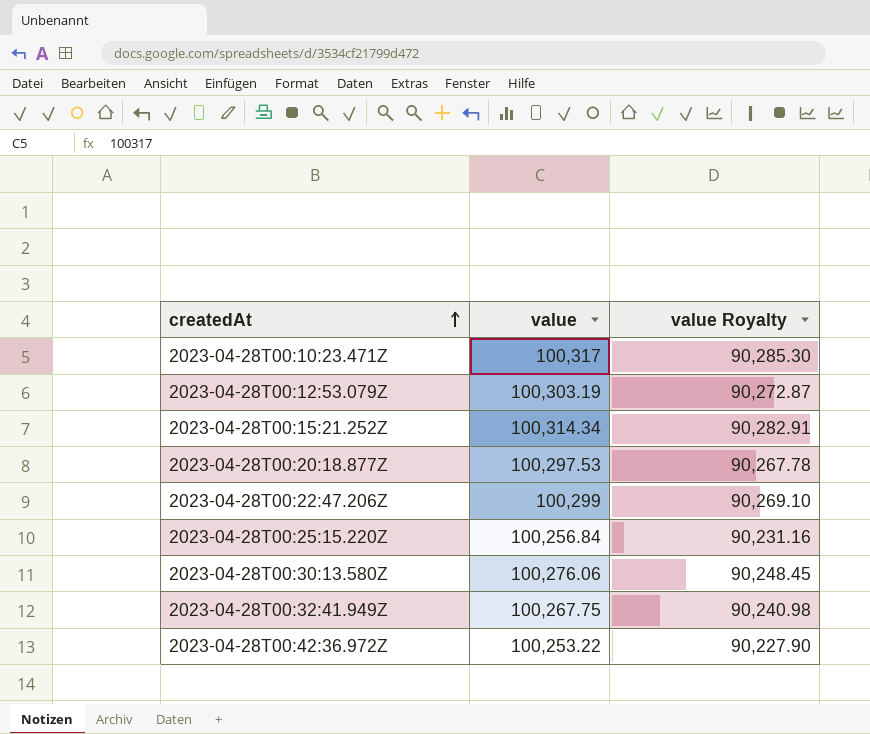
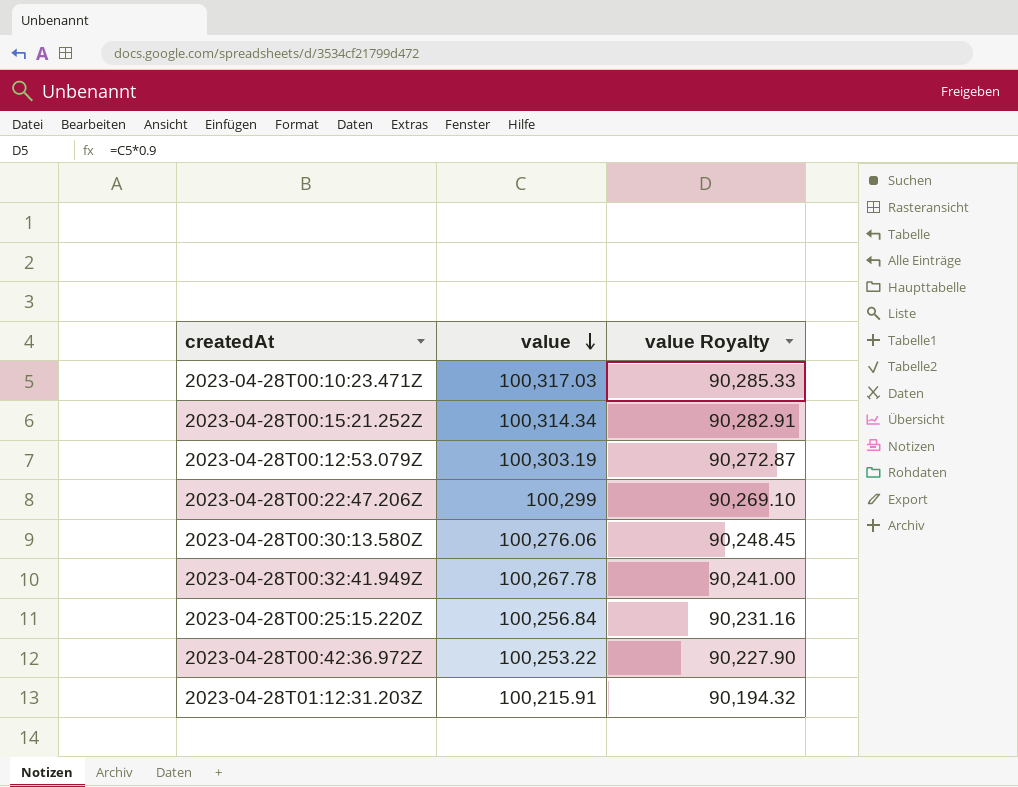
row order: createdAt ascending -> value descending
row 2023-04-28T00:20:18.877Z: 100,297.53 | 90,267.78 -> none
2023-04-28T00:10:23.471Z | value: 100,317 -> 100,317.03
2023-04-28T00:10:23.471Z | value Royalty: 90,285.30 -> 90,285.33
2023-04-28T00:32:41.949Z | value: 100,267.75 -> 100,267.78
2023-04-28T00:32:41.949Z | value Royalty: 90,240.98 -> 90,241.00
row 2023-04-28T01:12:31.203Z: none -> 100,215.91 | 90,194.32

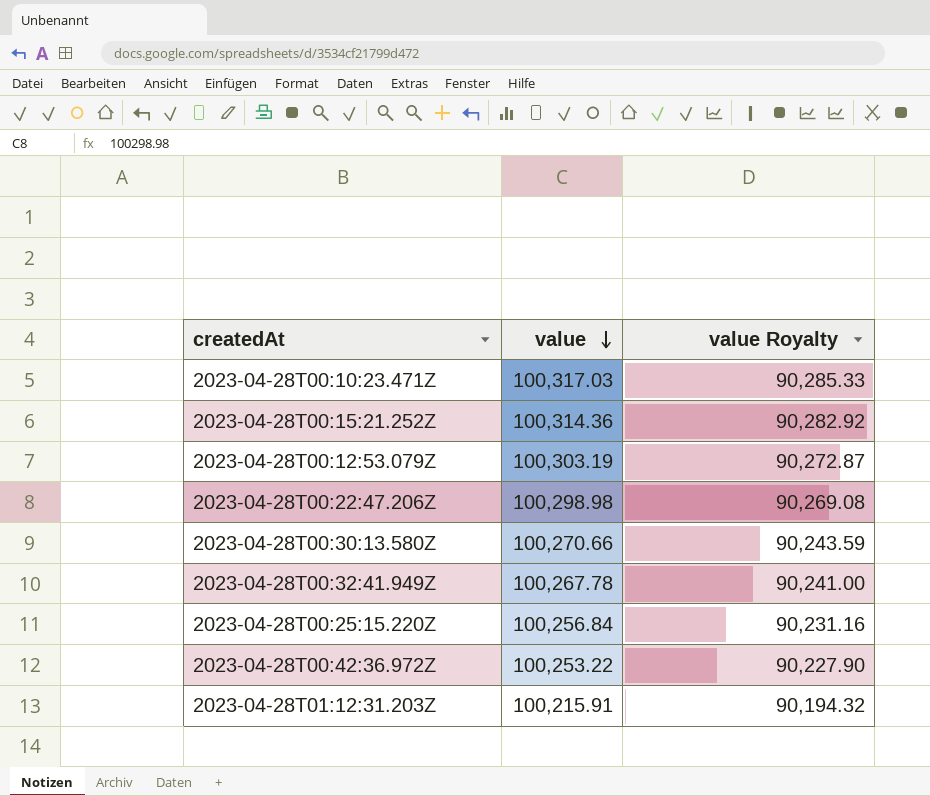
2023-04-28T00:15:21.252Z | value: 100,314.34 -> 100,314.36
2023-04-28T00:15:21.252Z | value Royalty: 90,282.91 -> 90,282.92
2023-04-28T00:22:47.206Z | value: 100,299 -> 100,298.98
2023-04-28T00:22:47.206Z | value Royalty: 90,269.10 -> 90,269.08
2023-04-28T00:30:13.580Z | value: 100,276.06 -> 100,270.66
2023-04-28T00:30:13.580Z | value Royalty: 90,248.45 -> 90,243.59

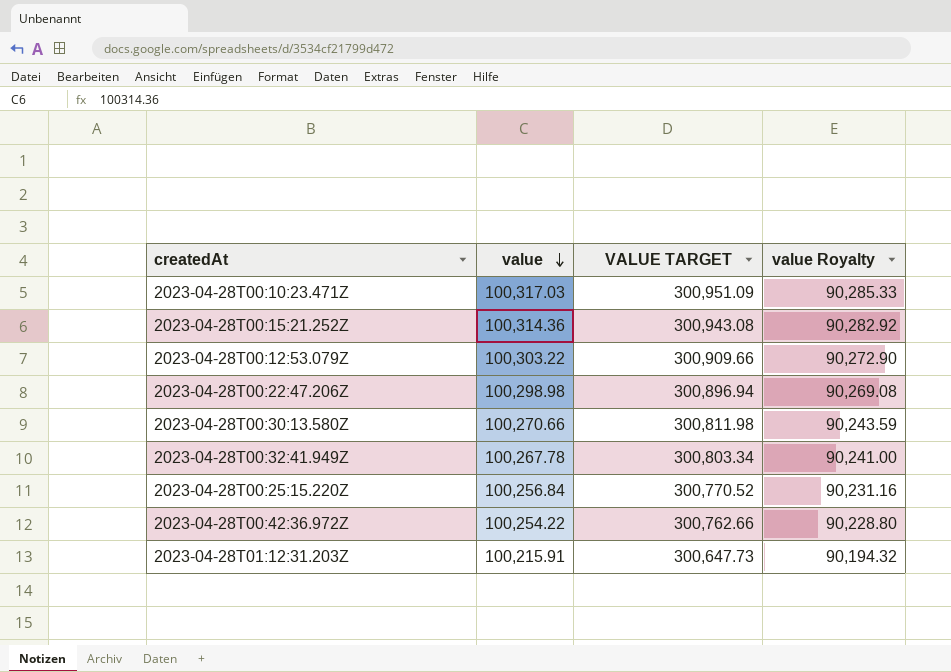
column VALUE TARGET | formula: none -> [value] * 3
2023-04-28T00:12:53.079Z | value: 100,303.19 -> 100,303.22
2023-04-28T00:12:53.079Z | value Royalty: 90,272.87 -> 90,272.90
2023-04-28T00:42:36.972Z | value: 100,253.22 -> 100,254.22
2023-04-28T00:42:36.972Z | value Royalty: 90,227.90 -> 90,228.80

